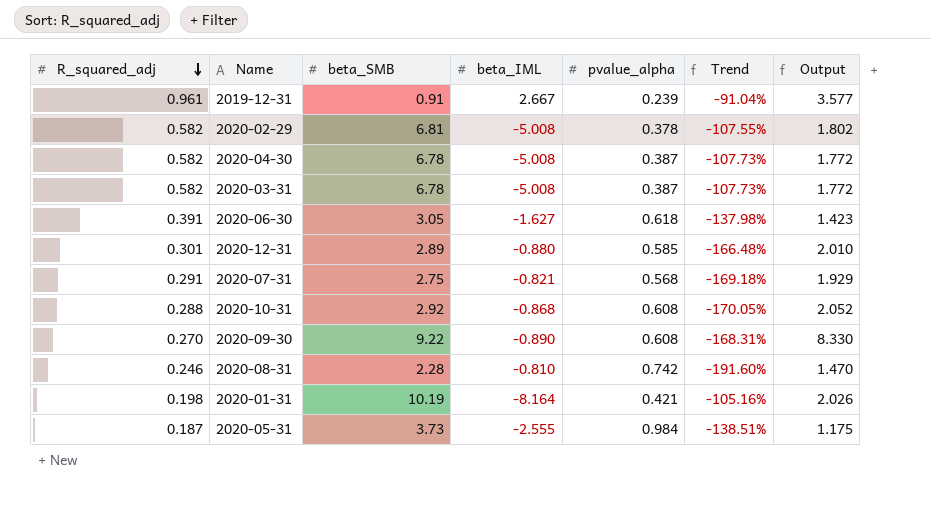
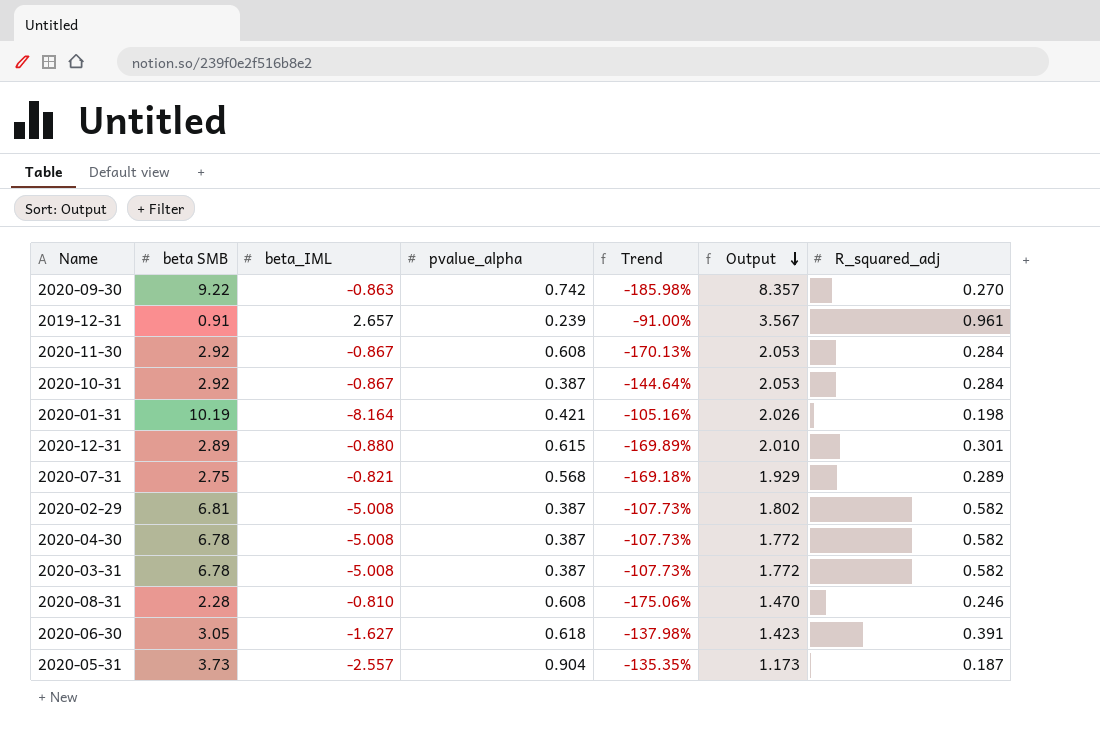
row order: R_squared_adj descending -> Output descending
column name: beta_SMB -> beta SMB
column R_squared_adj | position: 1 -> 7
2020-09-30 | beta_IML: -0.890 -> -0.863
2020-09-30 | pvalue_alpha: 0.608 -> 0.742
2020-09-30 | Trend: -168.31% -> -185.98%
2020-09-30 | Output: 8.330 -> 8.357
2019-12-31 | beta_IML: 2.667 -> 2.657
2019-12-31 | Trend: -91.04% -> -91.00%
2019-12-31 | Output: 3.577 -> 3.567
row 2020-11-30: none -> 2.92 | -0.867 | 0.608 | -170.13% | 2.053 | 0.284
2020-10-31 | beta_IML: -0.868 -> -0.867
2020-10-31 | pvalue_alpha: 0.608 -> 0.387
2020-10-31 | Trend: -170.05% -> -144.64%
2020-10-31 | Output: 2.052 -> 2.053
2020-10-31 | R_squared_adj: 0.288 -> 0.284
2020-12-31 | pvalue_alpha: 0.585 -> 0.615
2020-12-31 | Trend: -166.48% -> -169.89%
2020-07-31 | R_squared_adj: 0.291 -> 0.289
2020-02-29 | pvalue_alpha: 0.378 -> 0.387
2020-02-29 | Trend: -107.55% -> -107.73%
2020-08-31 | pvalue_alpha: 0.742 -> 0.608
2020-08-31 | Trend: -191.60% -> -175.06%
2020-05-31 | beta_IML: -2.555 -> -2.557
2020-05-31 | pvalue_alpha: 0.984 -> 0.904
2020-05-31 | Trend: -138.51% -> -135.35%
2020-05-31 | Output: 1.175 -> 1.173

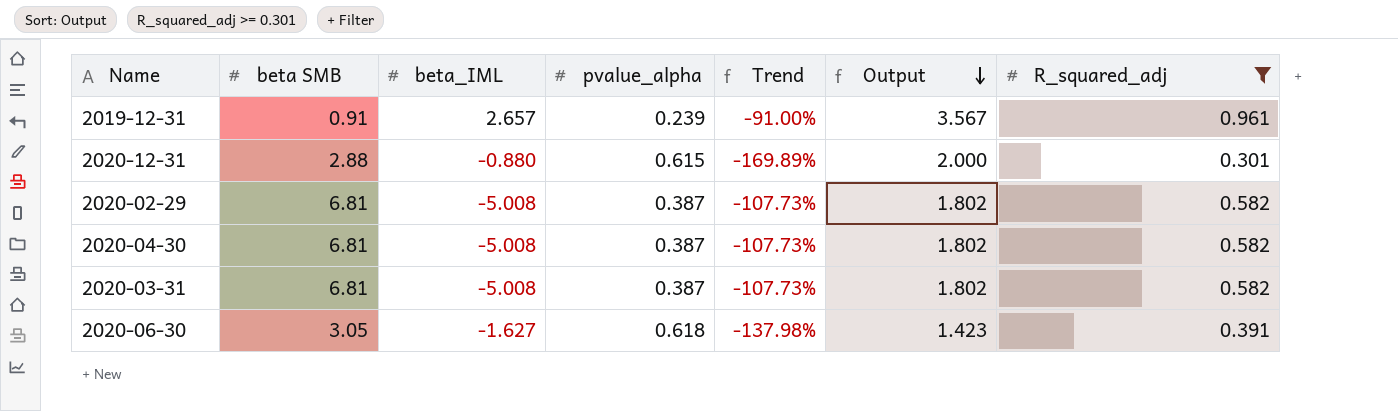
filter: none -> R_squared_adj >= 0.301
2020-12-31 | beta SMB: 2.89 -> 2.88
2020-12-31 | Output: 2.010 -> 2.000
2020-04-30 | beta SMB: 6.78 -> 6.81
2020-04-30 | Output: 1.772 -> 1.802
2020-03-31 | beta SMB: 6.78 -> 6.81
2020-03-31 | Output: 1.772 -> 1.802

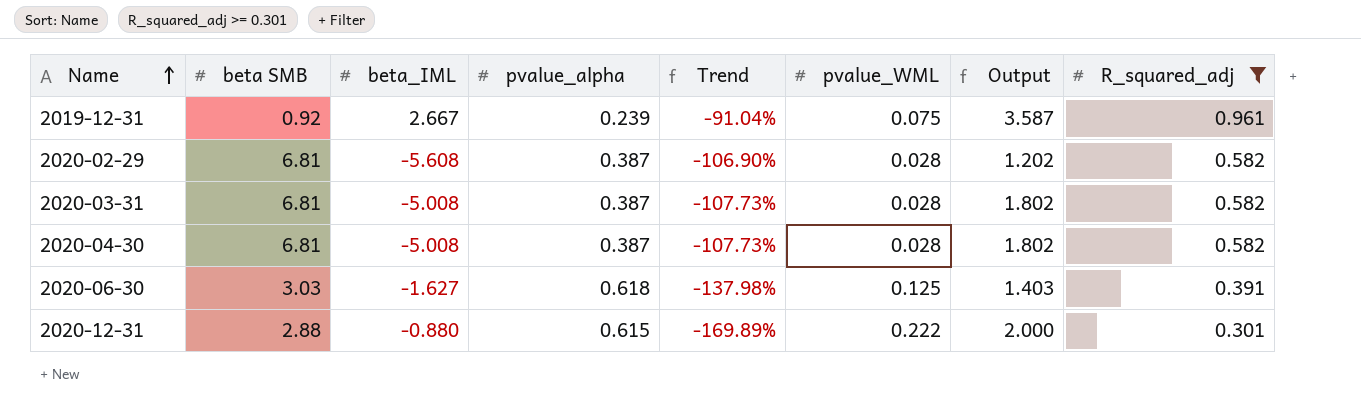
row order: Output descending -> Name ascending
column pvalue_WML | position: none -> 6
2019-12-31 | beta SMB: 0.91 -> 0.92
2019-12-31 | beta_IML: 2.657 -> 2.667
2019-12-31 | Trend: -91.00% -> -91.04%
2019-12-31 | Output: 3.567 -> 3.587
2020-02-29 | beta_IML: -5.008 -> -5.608
2020-02-29 | Trend: -107.73% -> -106.90%
2020-02-29 | Output: 1.802 -> 1.202
2020-06-30 | beta SMB: 3.05 -> 3.03
2020-06-30 | Output: 1.423 -> 1.403

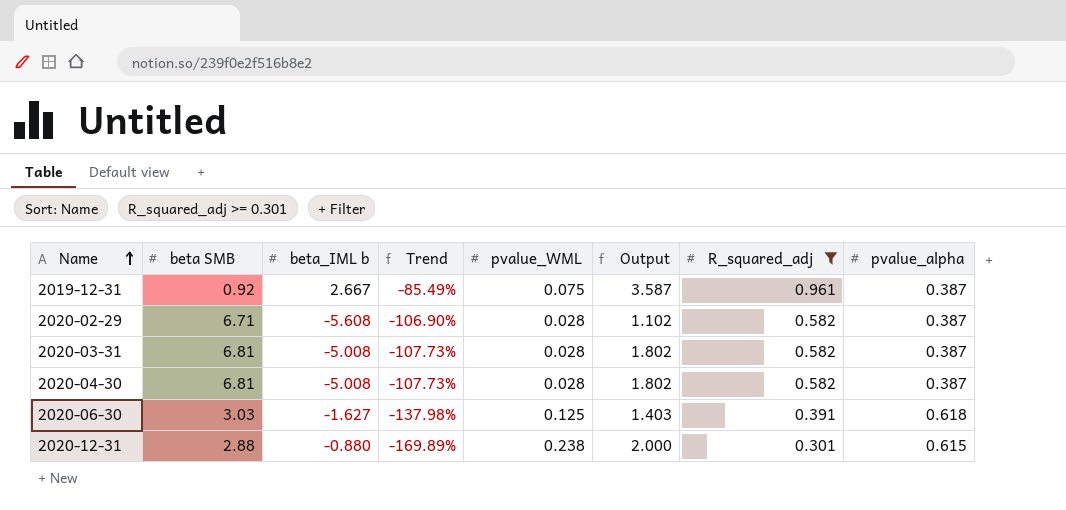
column name: beta_IML -> beta_IML b
column pvalue_alpha | position: 4 -> 8
2019-12-31 | Trend: -91.04% -> -85.49%
2019-12-31 | pvalue_alpha: 0.239 -> 0.387
2020-02-29 | beta SMB: 6.81 -> 6.71
2020-02-29 | Output: 1.202 -> 1.102
2020-12-31 | pvalue_WML: 0.222 -> 0.238

